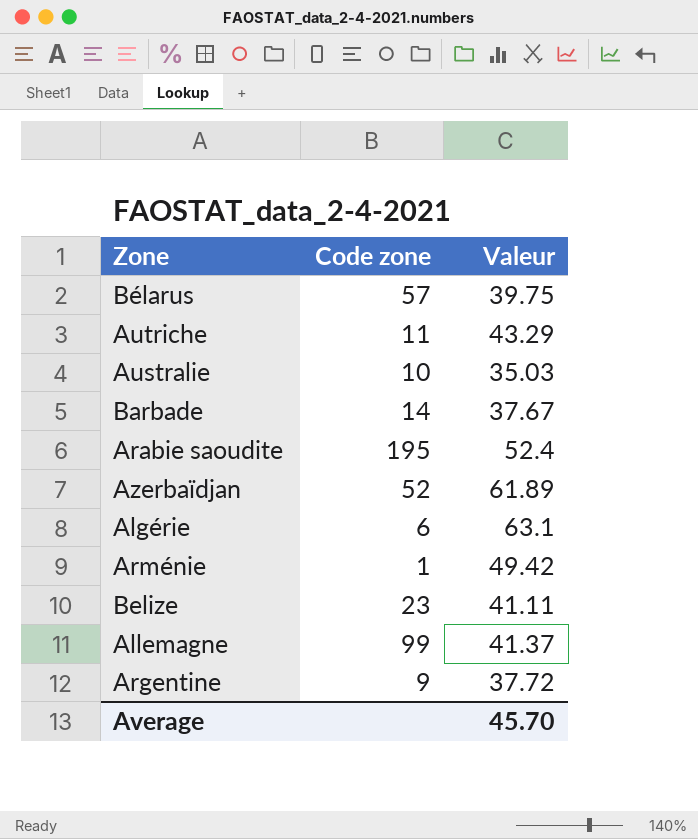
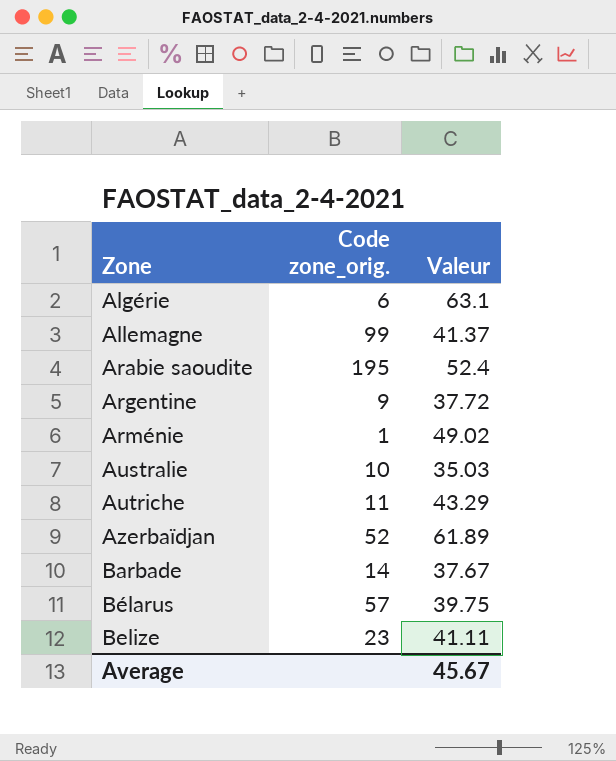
row order: none -> Zone ascending
column name: Code zone -> Code zone_orig.
Arménie | Valeur: 49.42 -> 49.02
Average | Valeur: 45.70 -> 45.67

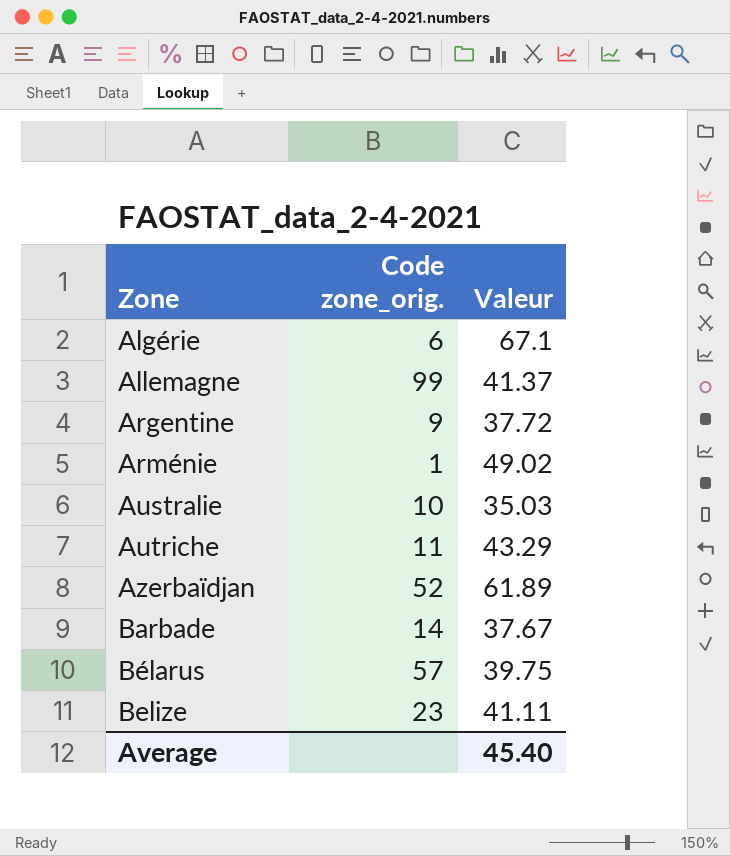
row Arabie saoudite: 195 | 52.4 -> none
Algérie | Valeur: 63.1 -> 67.1
Average | Valeur: 45.67 -> 45.40

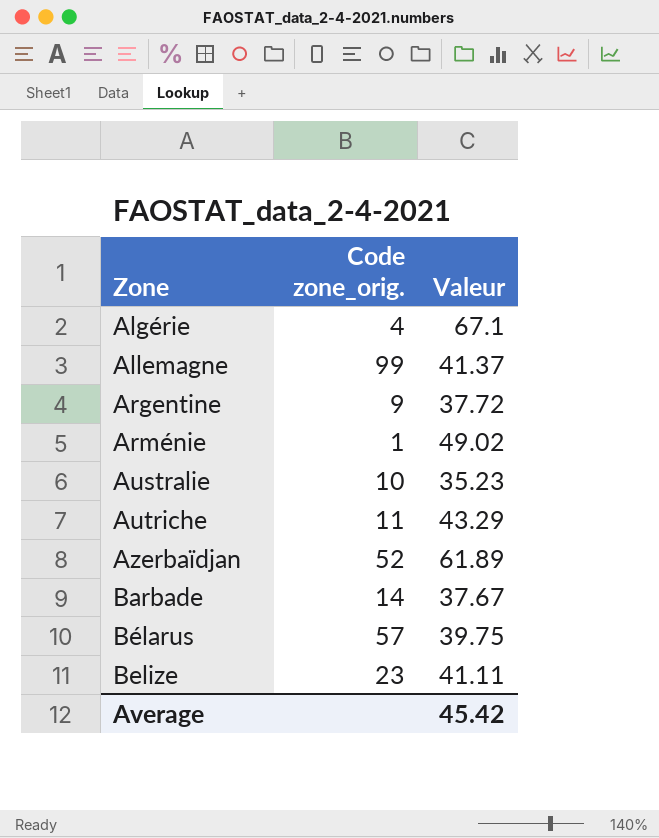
Algérie | Code zone_orig.: 6 -> 4
Australie | Valeur: 35.03 -> 35.23
Average | Valeur: 45.40 -> 45.42

